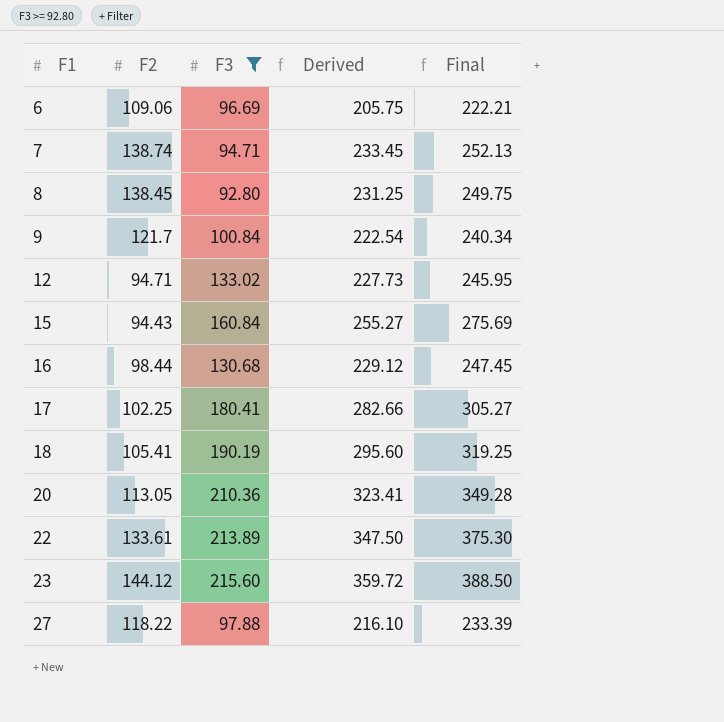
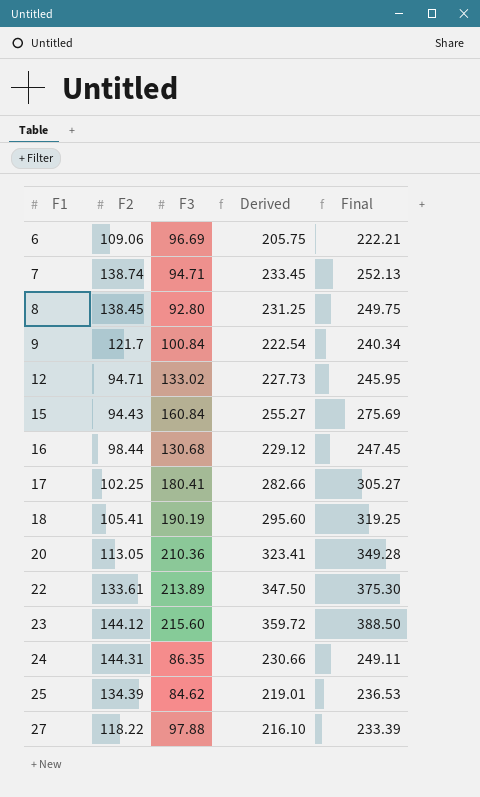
filter: F3 >= 92.80 -> none

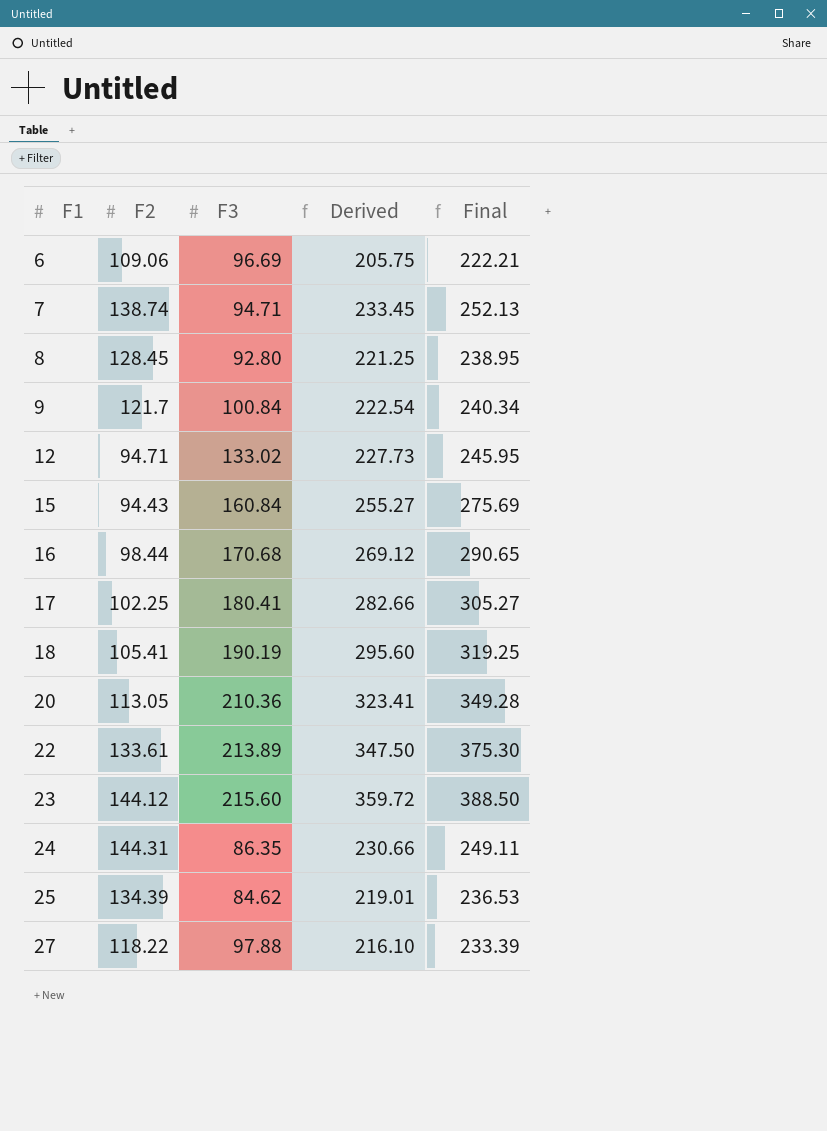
8 | F2: 138.45 -> 128.45
8 | Derived: 231.25 -> 221.25
8 | Final: 249.75 -> 238.95
16 | F3: 130.68 -> 170.68
16 | Derived: 229.12 -> 269.12
16 | Final: 247.45 -> 290.65

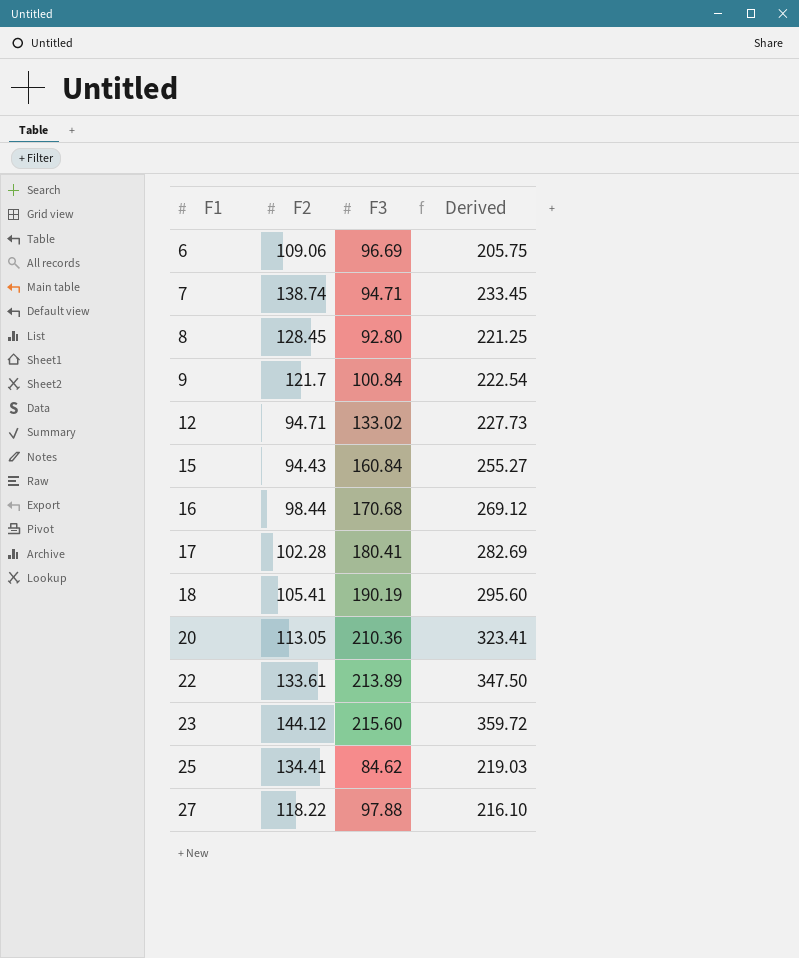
column Final | formula: [Derived] * 1.08 -> none
row 24: 144.31 | 86.35 | 230.66 | 249.11 -> none
17 | F2: 102.25 -> 102.28
17 | Derived: 282.66 -> 282.69
25 | F2: 134.39 -> 134.41
25 | Derived: 219.01 -> 219.03

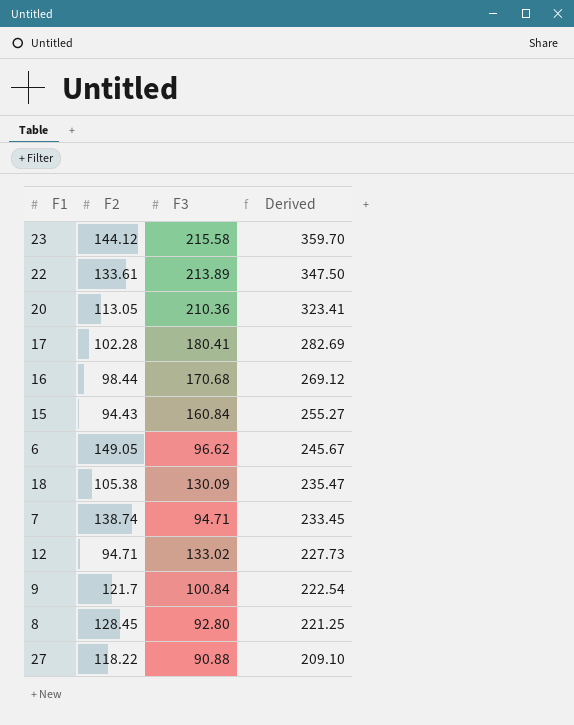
row order: F1 ascending -> Derived descending
row 25: 134.41 | 84.62 | 219.03 -> none
23 | F3: 215.60 -> 215.58
23 | Derived: 359.72 -> 359.70
6 | F2: 109.06 -> 149.05
6 | F3: 96.69 -> 96.62
6 | Derived: 205.75 -> 245.67
18 | F2: 105.41 -> 105.38
18 | F3: 190.19 -> 130.09
18 | Derived: 295.60 -> 235.47
27 | F3: 97.88 -> 90.88
27 | Derived: 216.10 -> 209.10

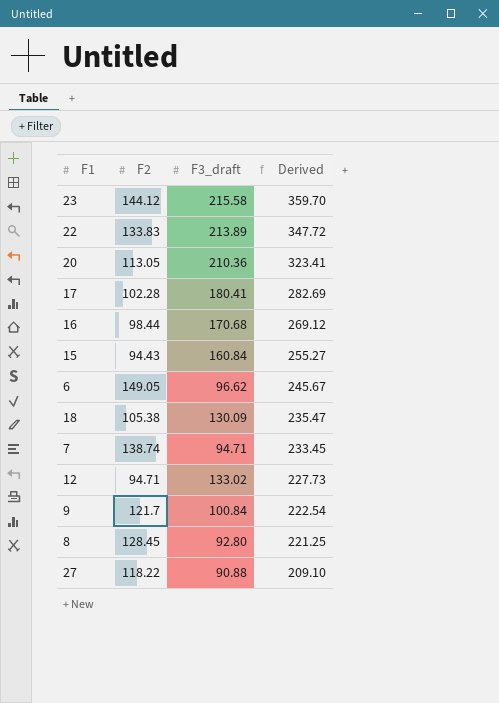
column name: F3 -> F3_draft
22 | F2: 133.61 -> 133.83
22 | Derived: 347.50 -> 347.72

